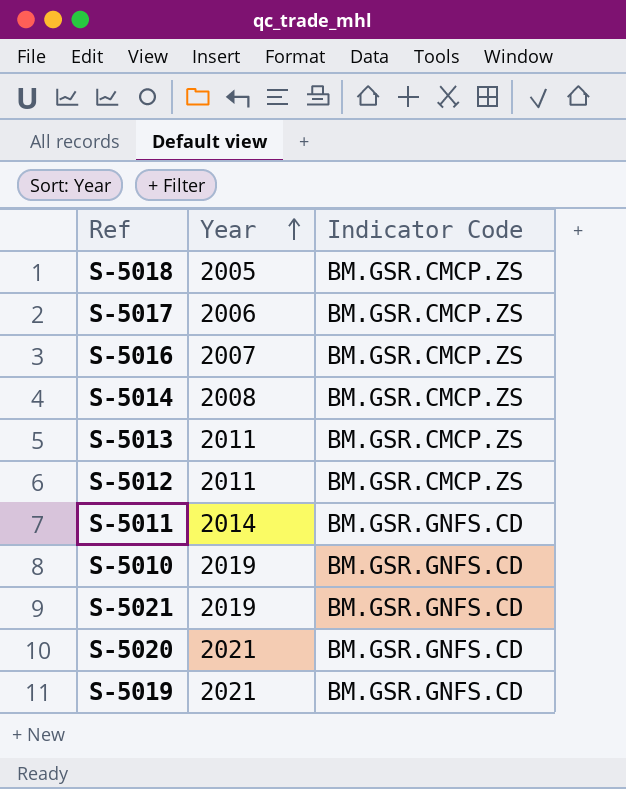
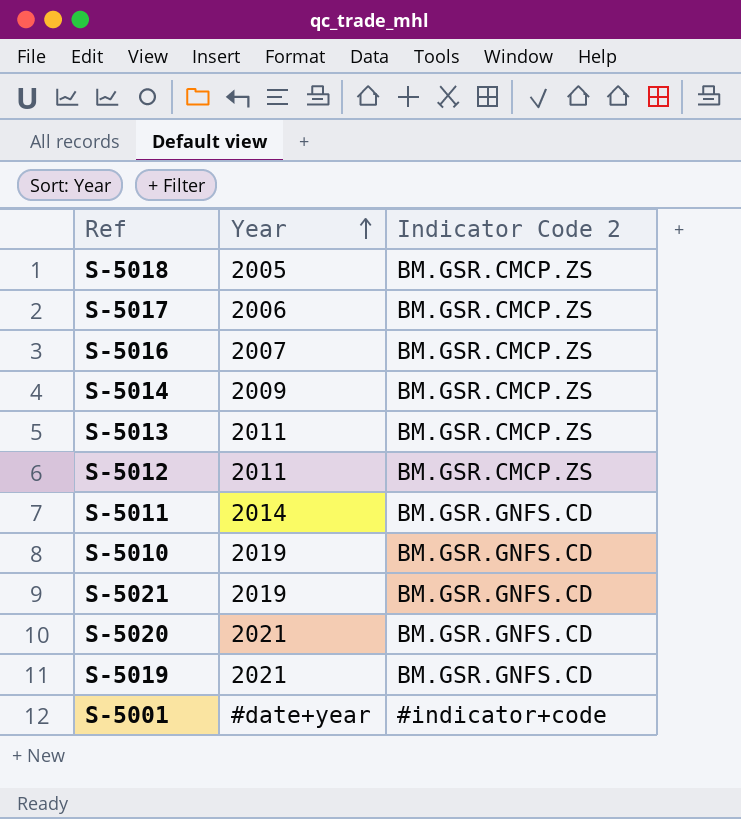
column name: Indicator Code -> Indicator Code 2
S-5014 | Year: 2008 -> 2009
row S-5001: none -> #date+year | #indicator+code

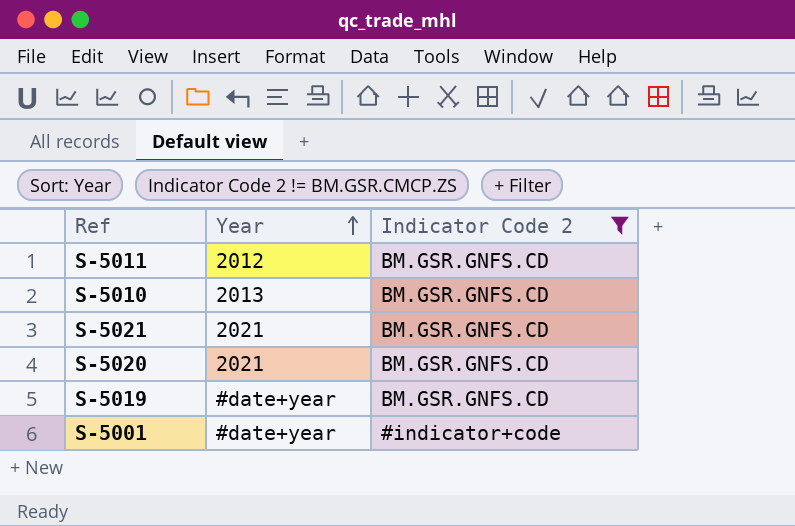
filter: none -> Indicator Code 2 != BM.GSR.CMCP.ZS
S-5011 | Year: 2014 -> 2012
S-5010 | Year: 2019 -> 2013
S-5021 | Year: 2019 -> 2021
S-5019 | Year: 2021 -> #date+year

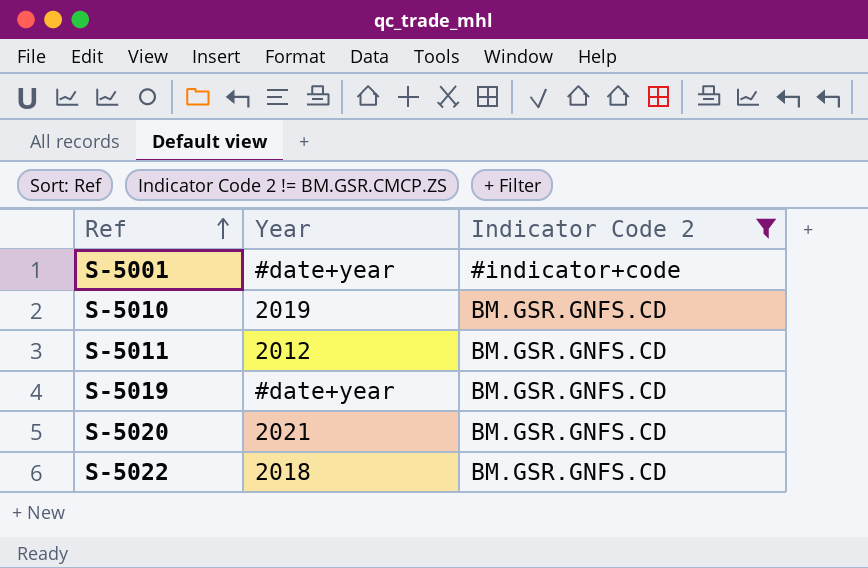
row order: Year ascending -> Ref ascending
row S-5021: 2021 | BM.GSR.GNFS.CD -> none
S-5010 | Year: 2013 -> 2019
row S-5022: none -> 2018 | BM.GSR.GNFS.CD

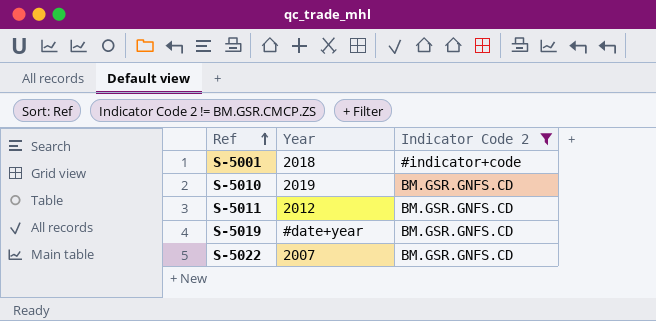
row S-5020: 2021 | BM.GSR.GNFS.CD -> none
S-5001 | Year: #date+year -> 2018
S-5022 | Year: 2018 -> 2007

